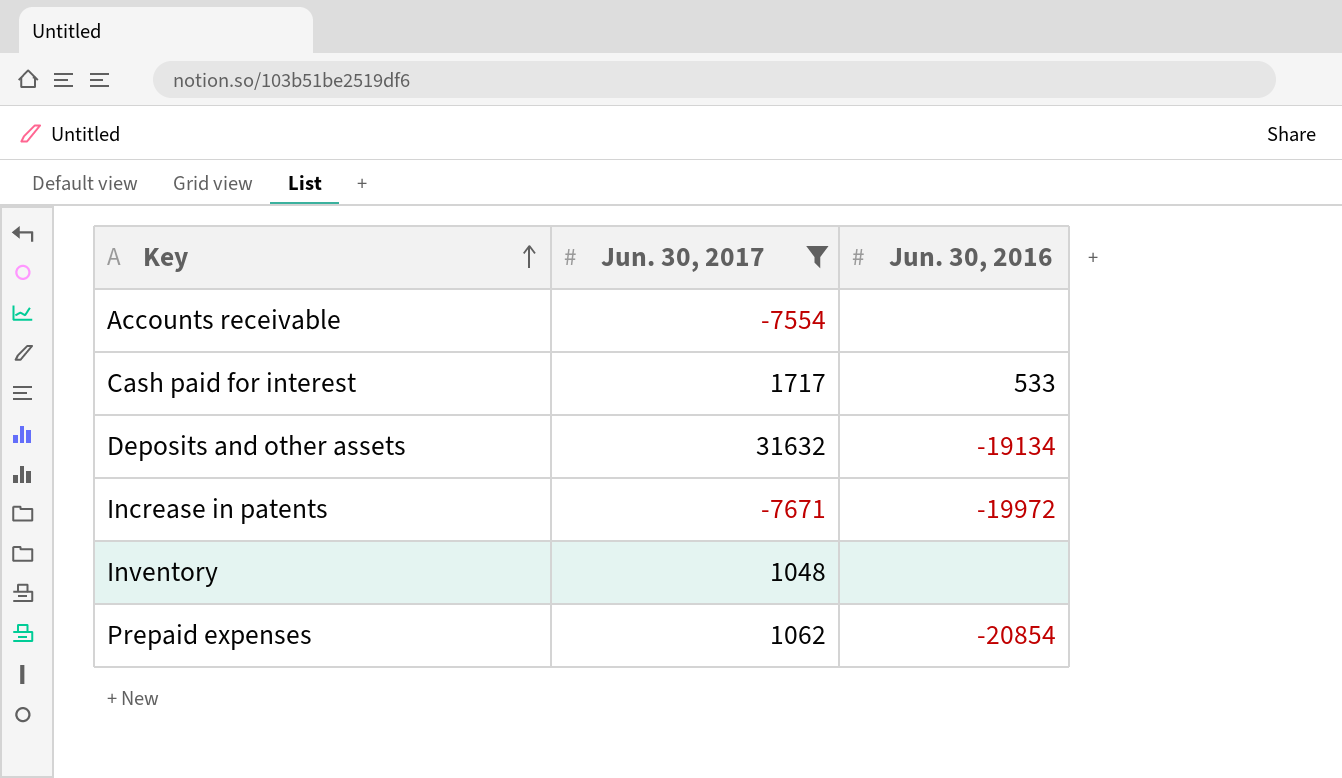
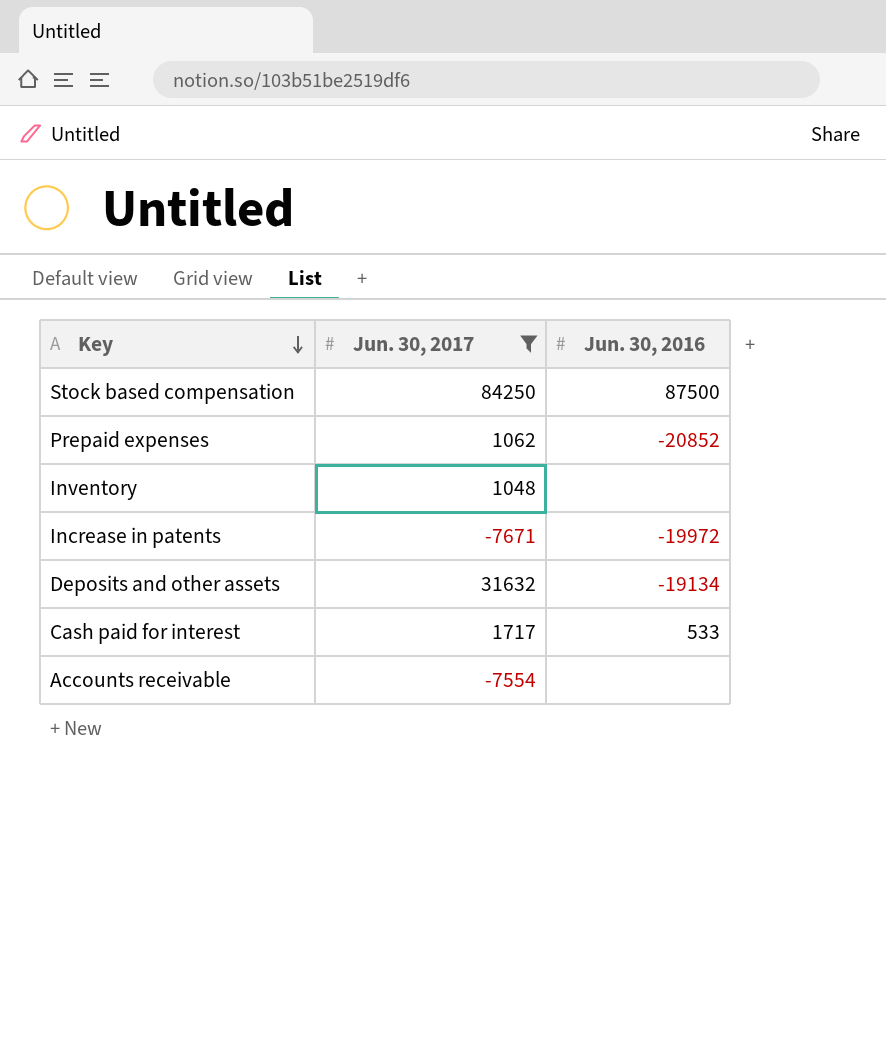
row order: Key ascending -> Key descending
row Stock based compensation: none -> 84250 | 87500
Prepaid expenses | Jun. 30, 2016: -20854 -> -20852

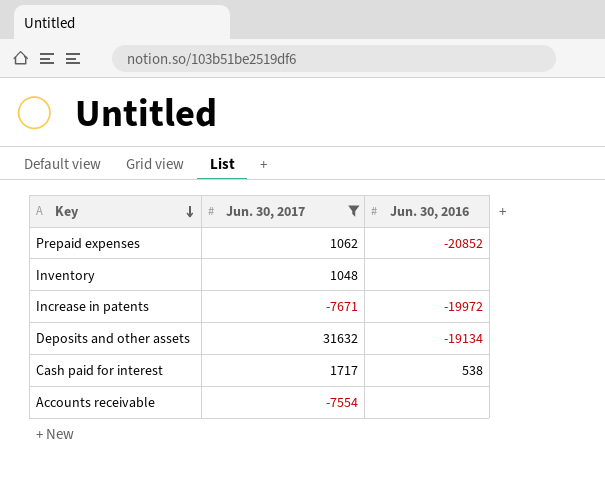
row Stock based compensation: 84250 | 87500 -> none
Cash paid for interest | Jun. 30, 2016: 533 -> 538

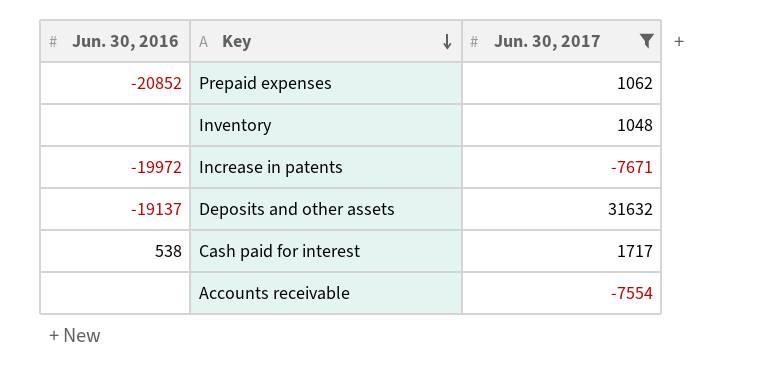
column Jun. 30, 2016 | position: 3 -> 1
Deposits and other assets | Jun. 30, 2016: -19134 -> -19137

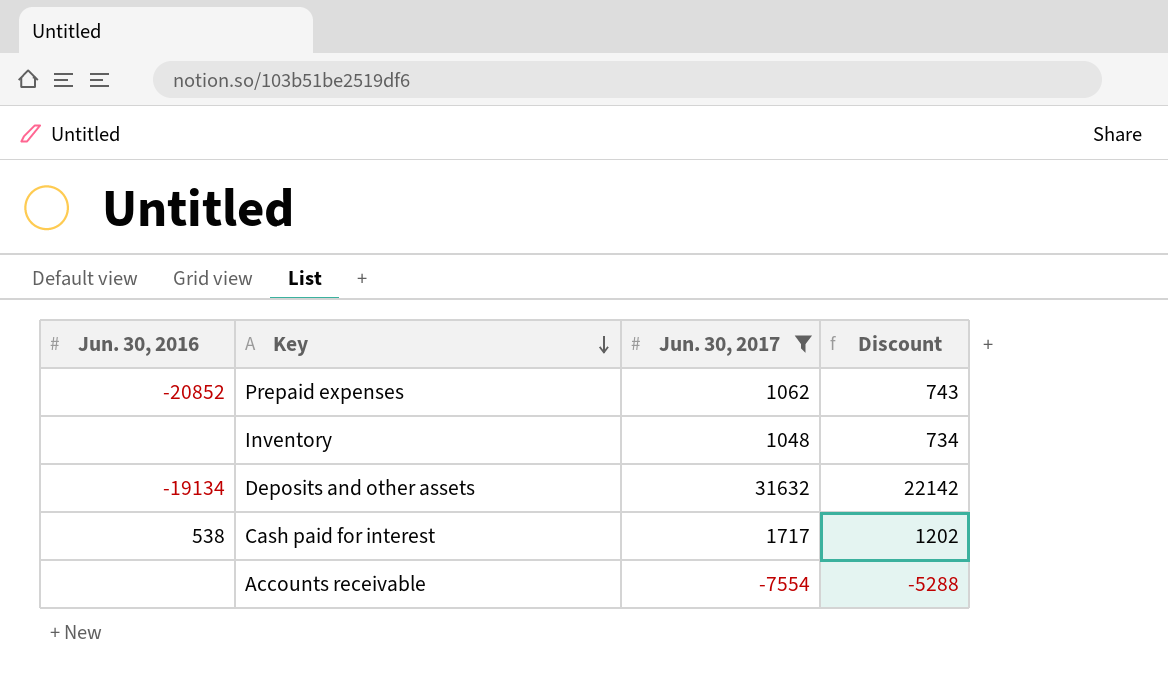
column Discount | formula: none -> [Jun. 30, 2017] * 0.7
row Increase in patents: -19972 | -7671 -> none
Deposits and other assets | Jun. 30, 2016: -19137 -> -19134

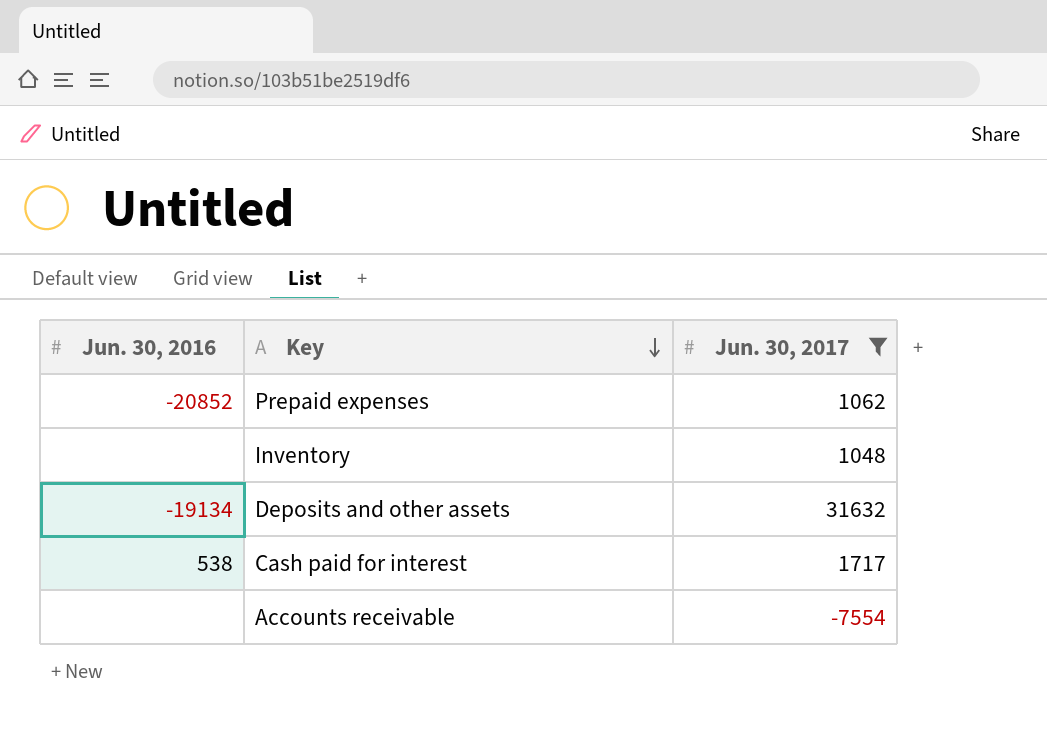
column Discount | formula: [Jun. 30, 2017] * 0.7 -> none

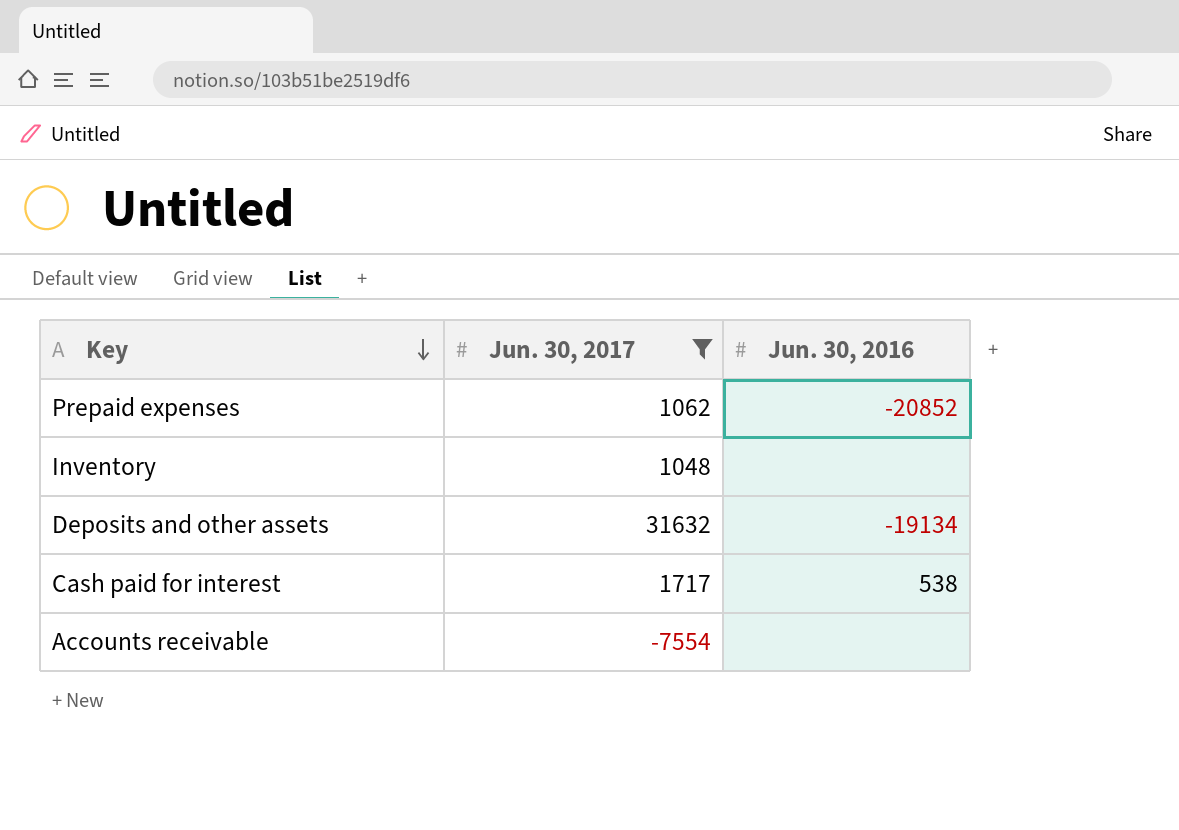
column Jun. 30, 2016 | position: 1 -> 3

